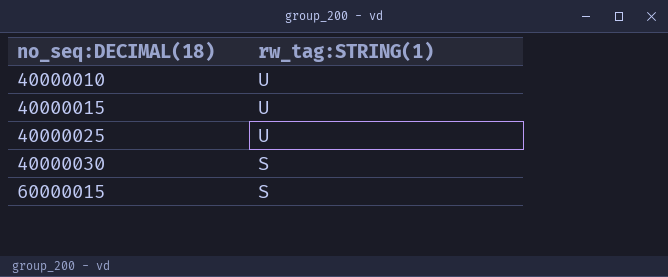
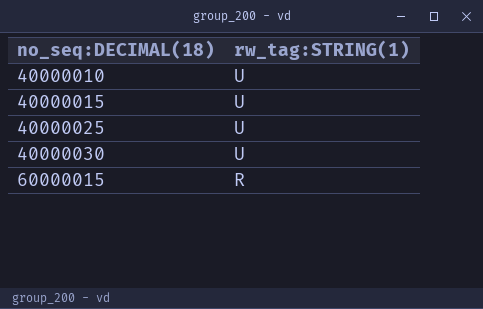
40000030 | rw_tag:STRING(1): S -> U
60000015 | rw_tag:STRING(1): S -> R

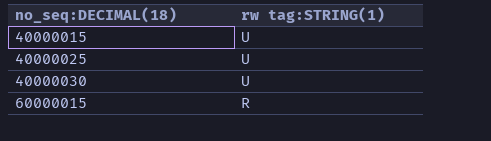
column name: rw_tag:STRING(1) -> rw tag:STRING(1)
row 40000010: U -> none

